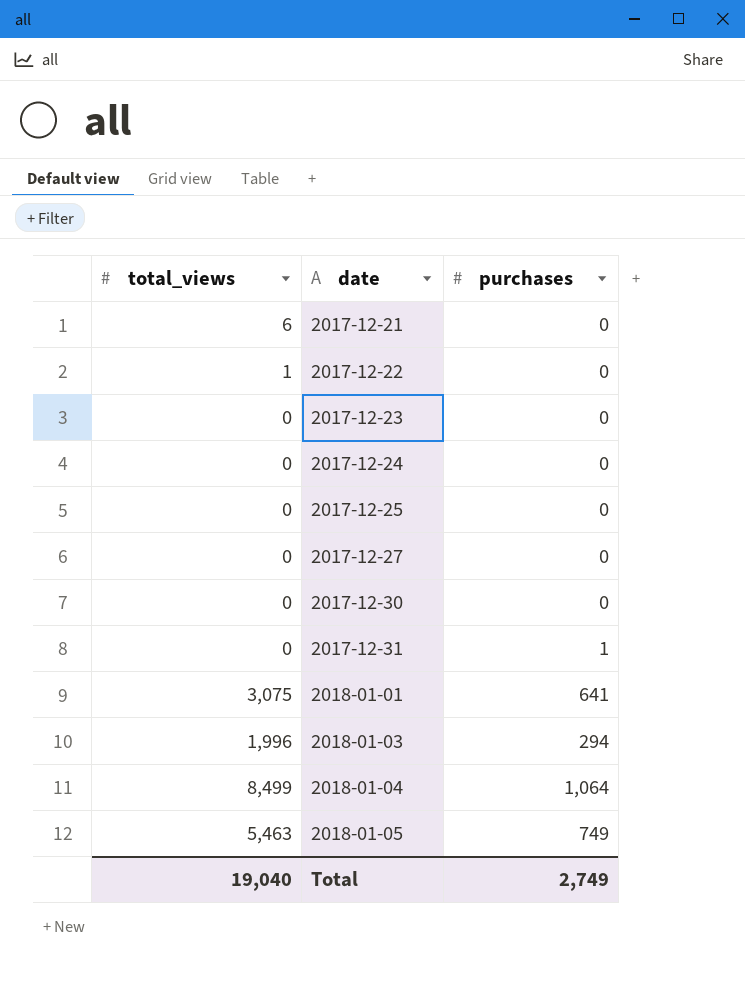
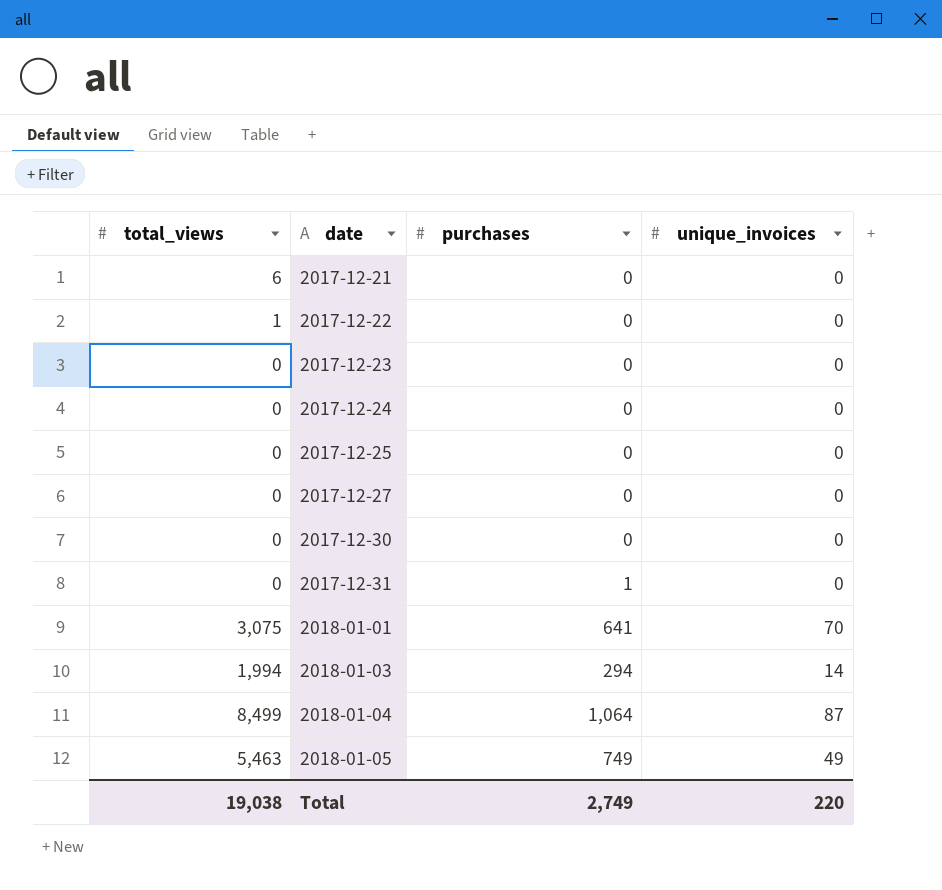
column unique_invoices | position: none -> 4
2018-01-03 | total_views: 1,996 -> 1,994
Total | total_views: 19,040 -> 19,038

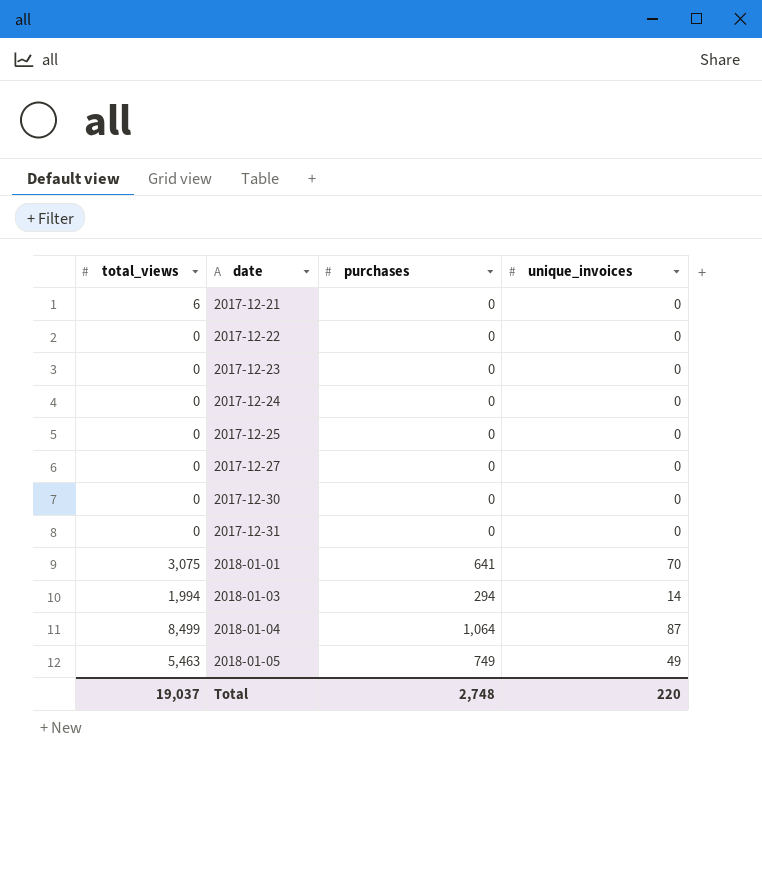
2017-12-22 | total_views: 1 -> 0
2017-12-31 | purchases: 1 -> 0
Total | total_views: 19,038 -> 19,037
Total | purchases: 2,749 -> 2,748

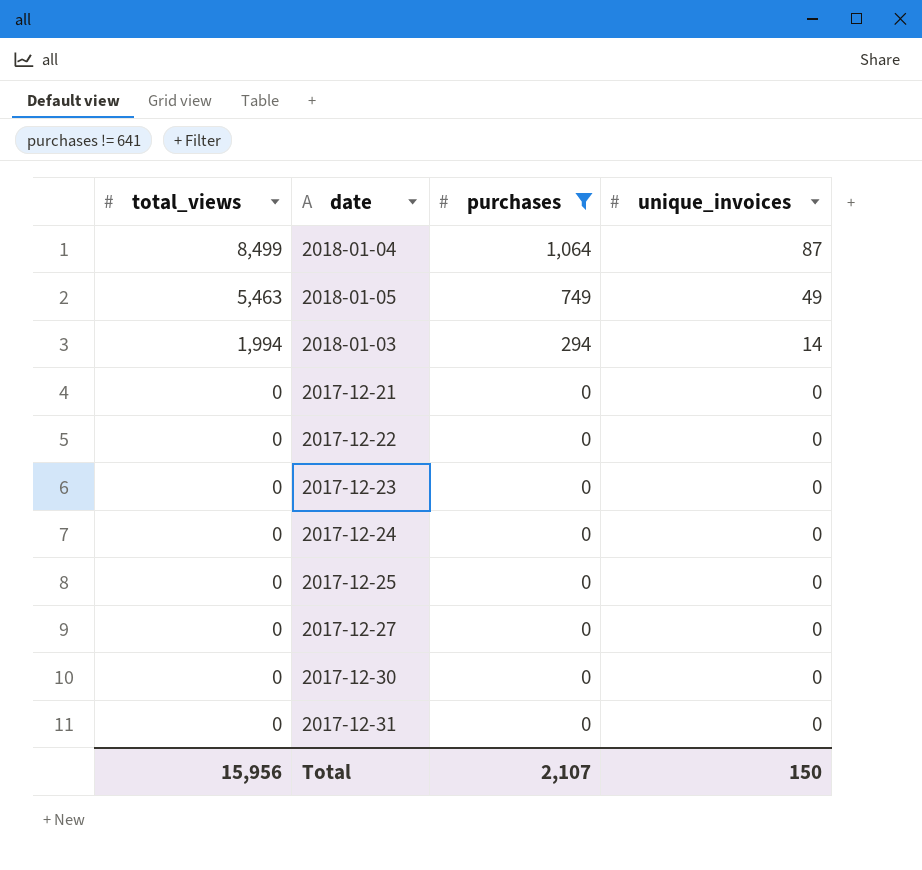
filter: none -> purchases != 641
row order: date ascending -> total_views descending
2017-12-21 | total_views: 6 -> 0
Total | total_views: 19,037 -> 15,956
Total | purchases: 2,748 -> 2,107
Total | unique_invoices: 220 -> 150

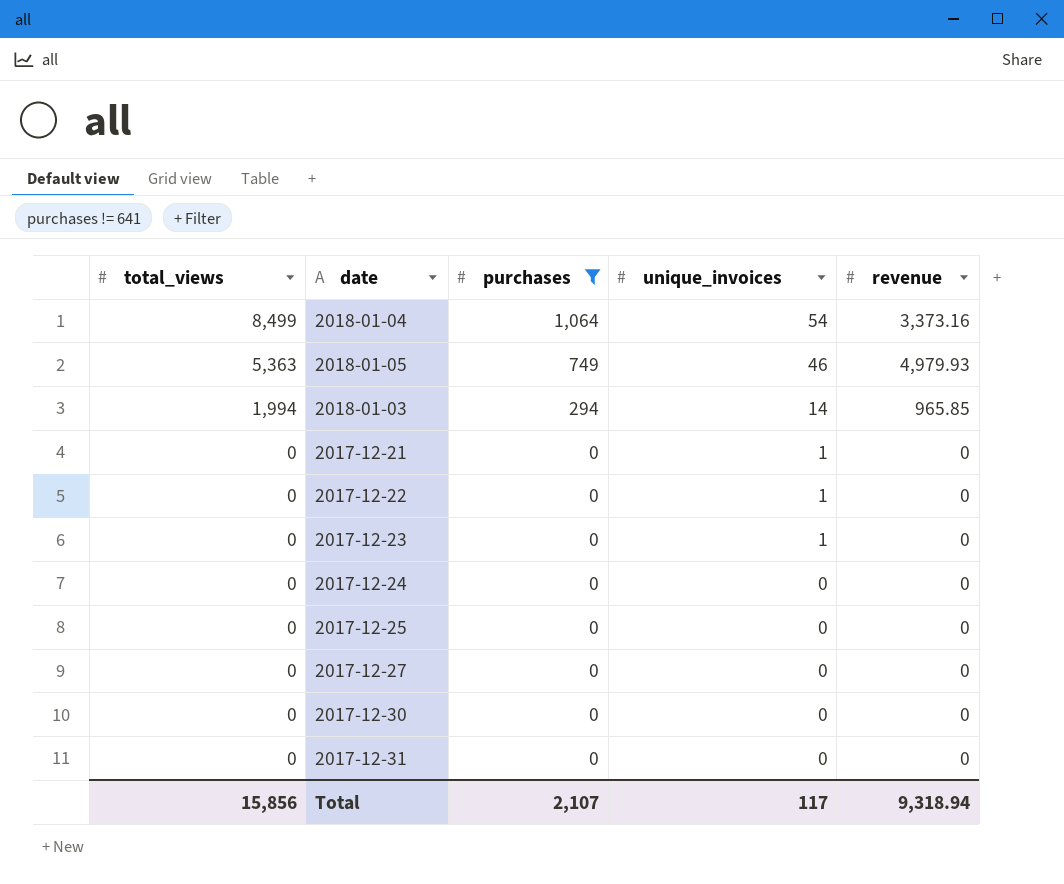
column revenue | position: none -> 5
2018-01-04 | unique_invoices: 87 -> 54
2018-01-05 | total_views: 5,463 -> 5,363
2018-01-05 | unique_invoices: 49 -> 46
2017-12-21 | unique_invoices: 0 -> 1
2017-12-22 | unique_invoices: 0 -> 1
2017-12-23 | unique_invoices: 0 -> 1
Total | total_views: 15,956 -> 15,856
Total | unique_invoices: 150 -> 117

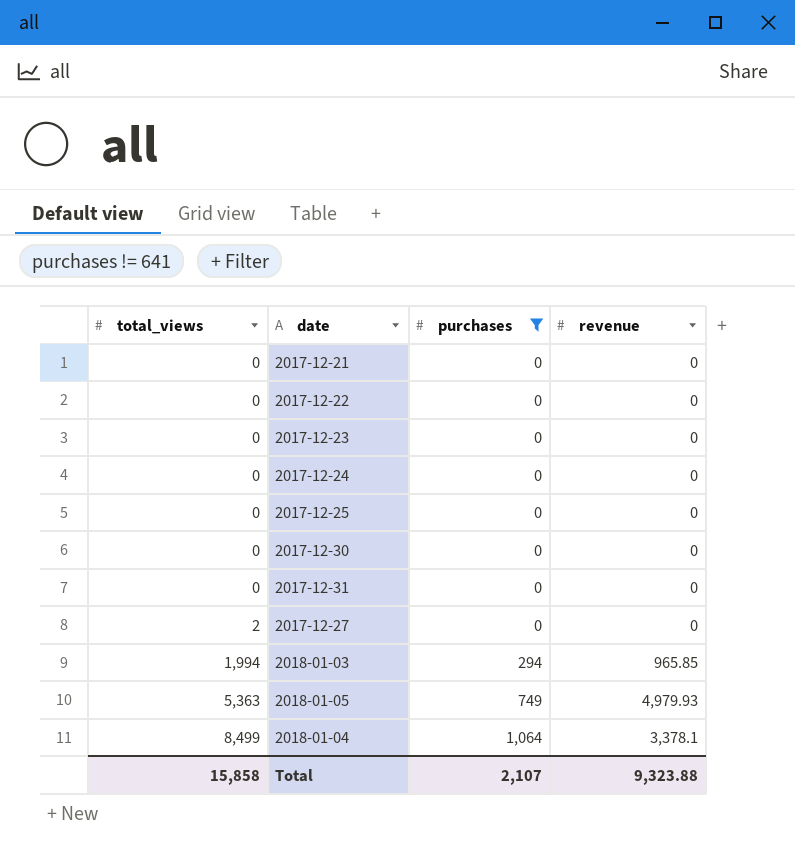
row order: total_views descending -> total_views ascending
column unique_invoices | position: 4 -> none
2017-12-27 | total_views: 0 -> 2
2018-01-04 | revenue: 3,373.16 -> 3,378.1
Total | total_views: 15,856 -> 15,858
Total | revenue: 9,318.94 -> 9,323.88

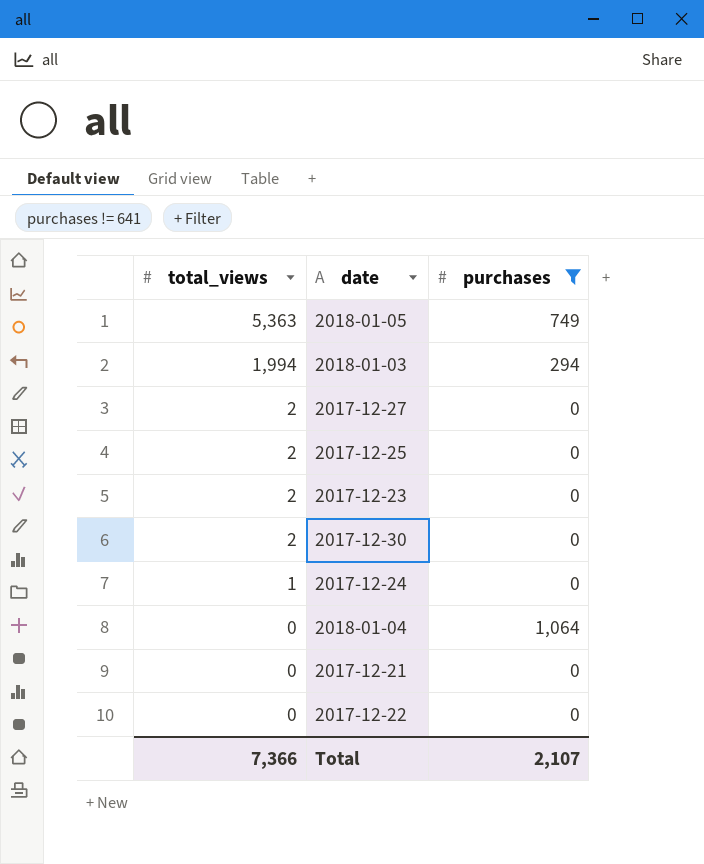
row order: total_views ascending -> total_views descending
column revenue | position: 4 -> none
row 2017-12-31: 0 | 0 | 0 -> none
2017-12-25 | total_views: 0 -> 2
2017-12-23 | total_views: 0 -> 2
2017-12-30 | total_views: 0 -> 2
2017-12-24 | total_views: 0 -> 1
2018-01-04 | total_views: 8,499 -> 0
Total | total_views: 15,858 -> 7,366

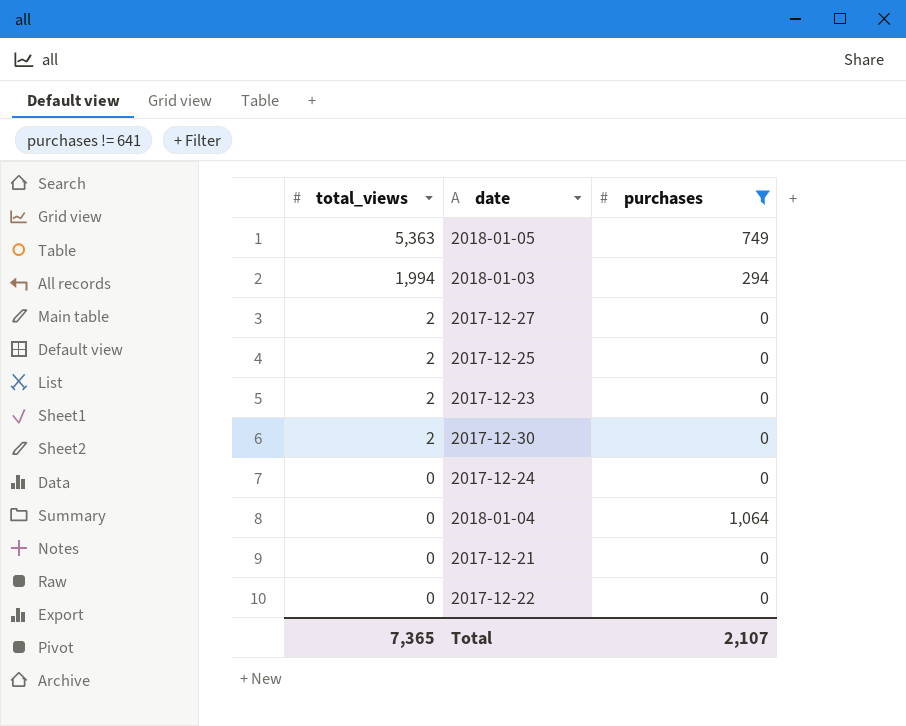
2017-12-24 | total_views: 1 -> 0
Total | total_views: 7,366 -> 7,365

